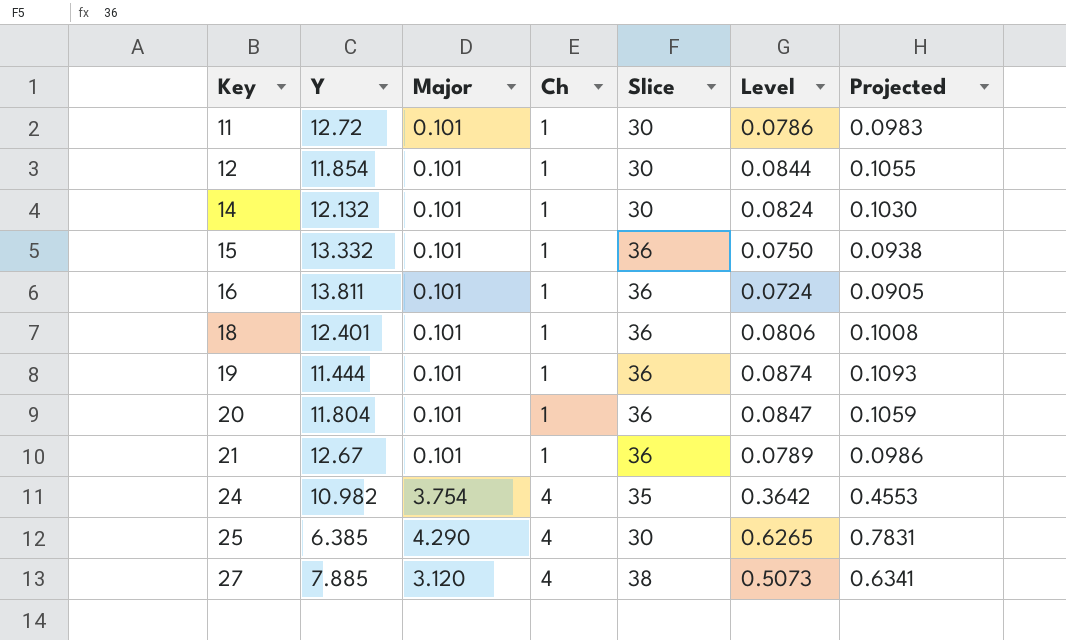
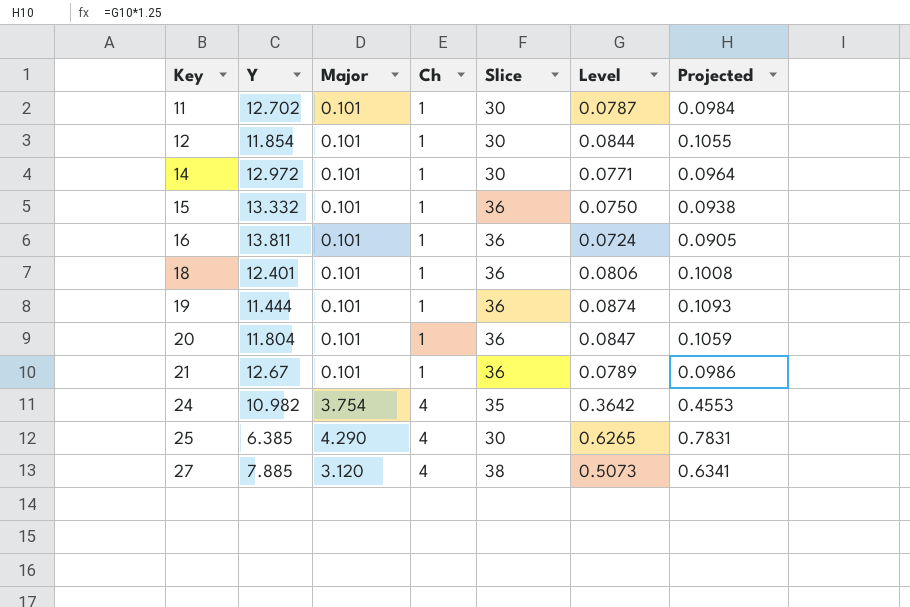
11 | Y: 12.72 -> 12.702
11 | Level: 0.0786 -> 0.0787
11 | Projected: 0.0983 -> 0.0984
14 | Y: 12.132 -> 12.972
14 | Level: 0.0824 -> 0.0771
14 | Projected: 0.1030 -> 0.0964

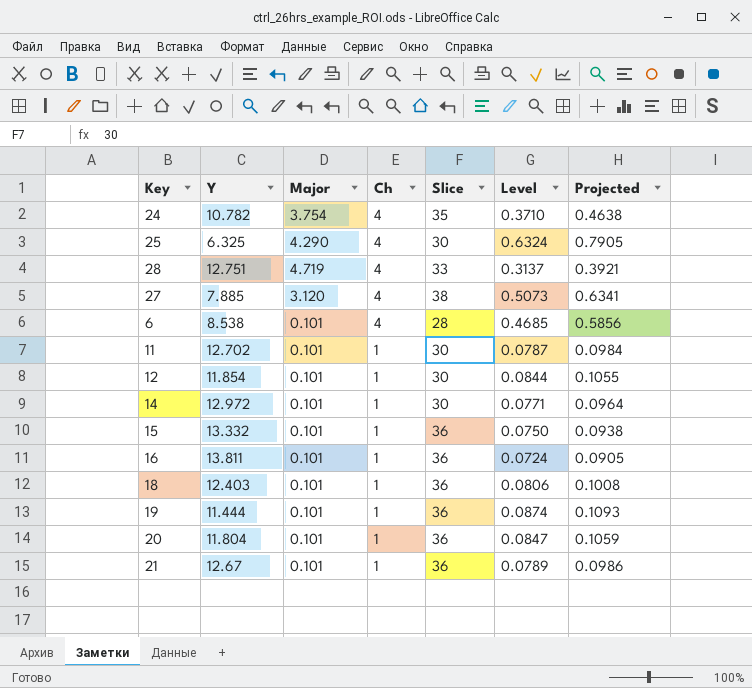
row order: Key ascending -> Ch descending
24 | Y: 10.982 -> 10.782
24 | Level: 0.3642 -> 0.3710
24 | Projected: 0.4553 -> 0.4638
25 | Y: 6.385 -> 6.325
25 | Level: 0.6265 -> 0.6324
25 | Projected: 0.7831 -> 0.7905
row 28: none -> 12.751 | 4.719 | 4 | 33 | 0.3137 | 0.3921
row 6: none -> 8.538 | 0.101 | 4 | 28 | 0.4685 | 0.5856
18 | Y: 12.401 -> 12.403

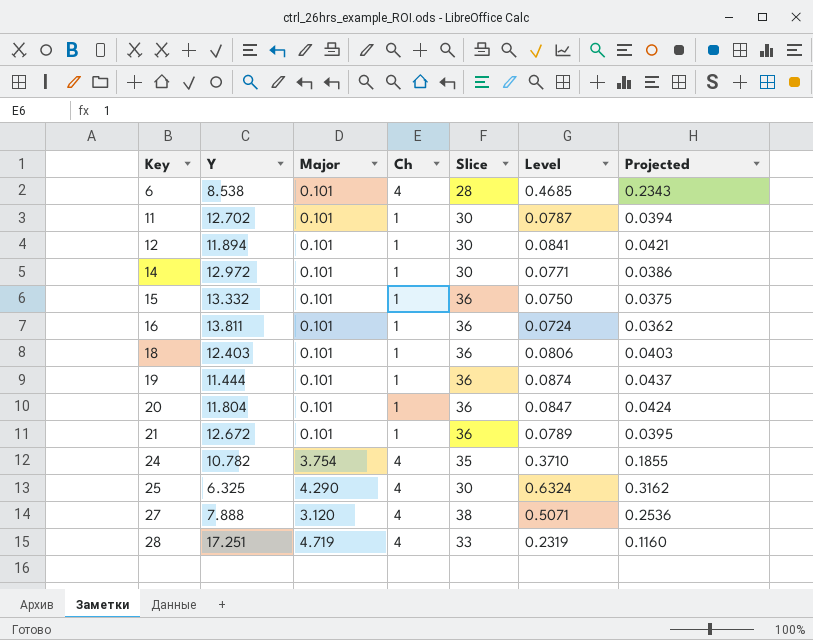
row order: Ch descending -> Key ascending
column Projected | formula: [Level] * 1.25 -> [Level] * 0.5
12 | Y: 11.854 -> 11.894
12 | Level: 0.0844 -> 0.0841
21 | Y: 12.67 -> 12.672
27 | Y: 7.885 -> 7.888
27 | Level: 0.5073 -> 0.5071
28 | Y: 12.751 -> 17.251
28 | Level: 0.3137 -> 0.2319

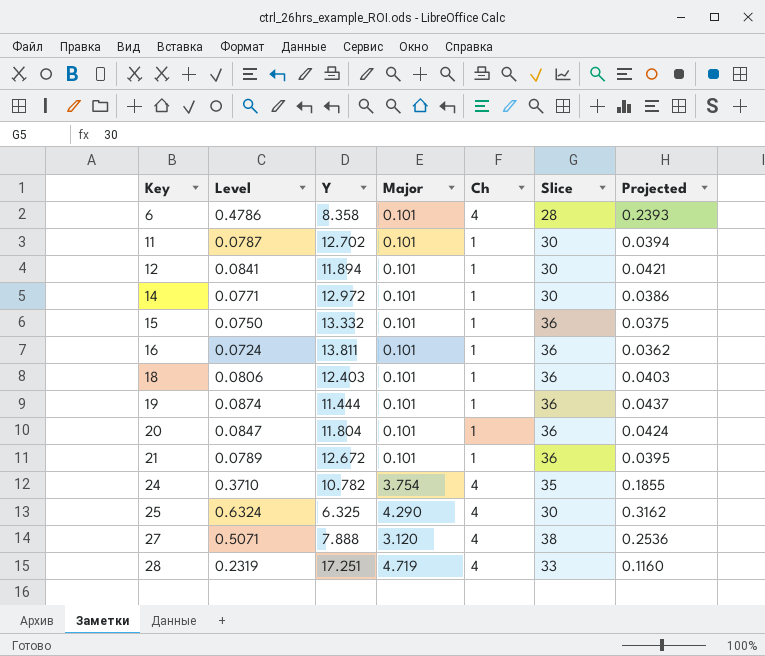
column Level | position: 6 -> 2
6 | Level: 0.4685 -> 0.4786
6 | Y: 8.538 -> 8.358
6 | Projected: 0.2343 -> 0.2393

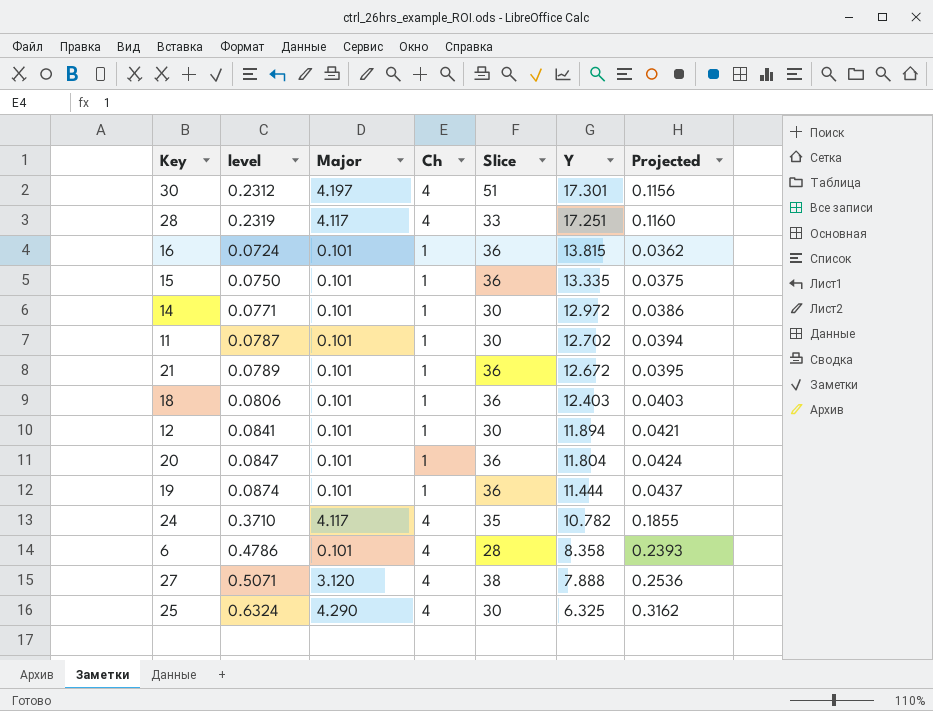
row order: Key ascending -> Y descending
column name: Level -> level
column Y | position: 3 -> 6
row 30: none -> 0.2312 | 4.197 | 4 | 51 | 17.301 | 0.1156
28 | Major: 4.719 -> 4.117
16 | Y: 13.811 -> 13.815
15 | Y: 13.332 -> 13.335
24 | Major: 3.754 -> 4.117

